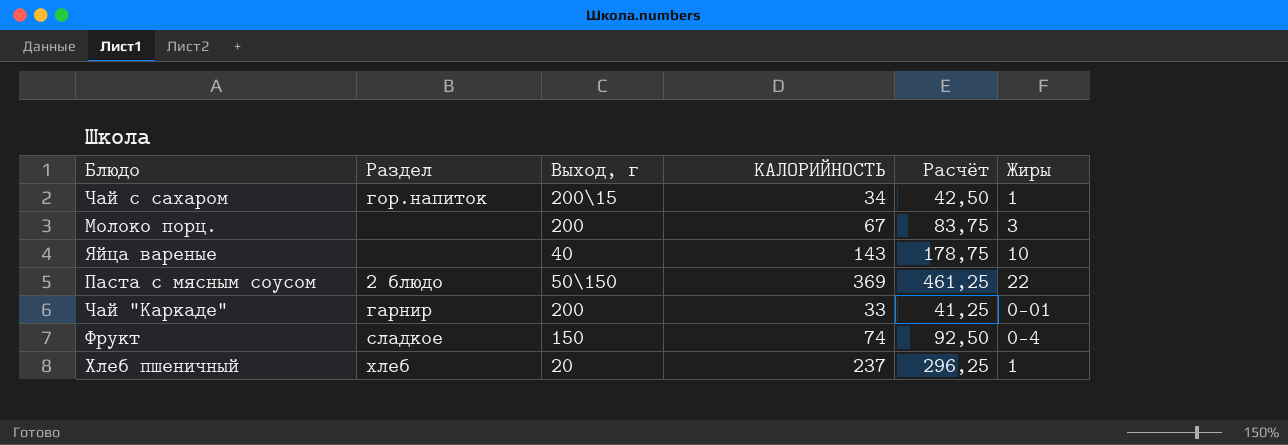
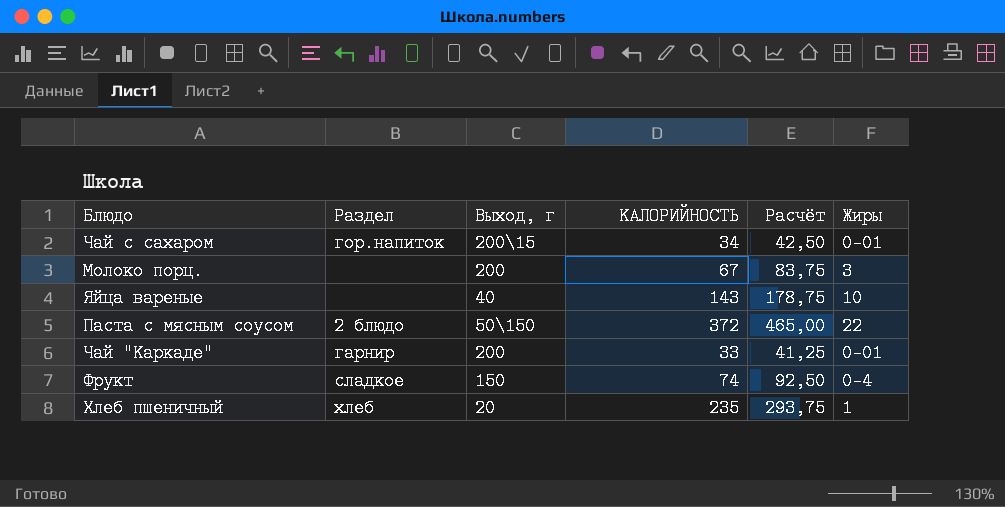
Чай с сахаром | Жиры: 1 -> 0-01
Паста с мясным соусом | КАЛОРИЙНОСТЬ: 369 -> 372
Паста с мясным соусом | Расчёт: 461,25 -> 465,00
Хлеб пшеничный | КАЛОРИЙНОСТЬ: 237 -> 235
Хлеб пшеничный | Расчёт: 296,25 -> 293,75

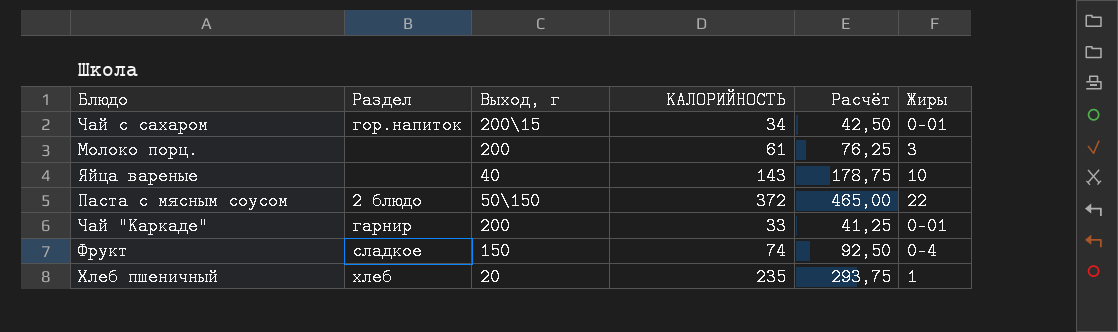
Молоко порц. | КАЛОРИЙНОСТЬ: 67 -> 61
Молоко порц. | Расчёт: 83,75 -> 76,25

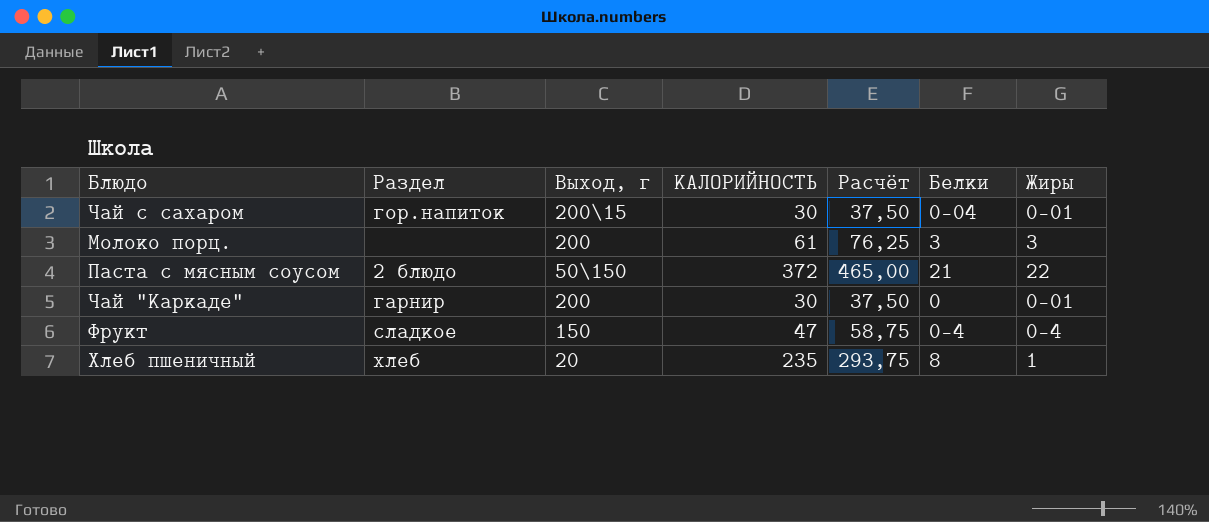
column Белки | position: none -> 6
row Яйца вареные: none | 40 | 143 | 178,75 | 10 -> none
Чай с сахаром | КАЛОРИЙНОСТЬ: 34 -> 30
Чай с сахаром | Расчёт: 42,50 -> 37,50
Чай "Каркаде" | КАЛОРИЙНОСТЬ: 33 -> 30
Чай "Каркаде" | Расчёт: 41,25 -> 37,50
Фрукт | КАЛОРИЙНОСТЬ: 74 -> 47
Фрукт | Расчёт: 92,50 -> 58,75

